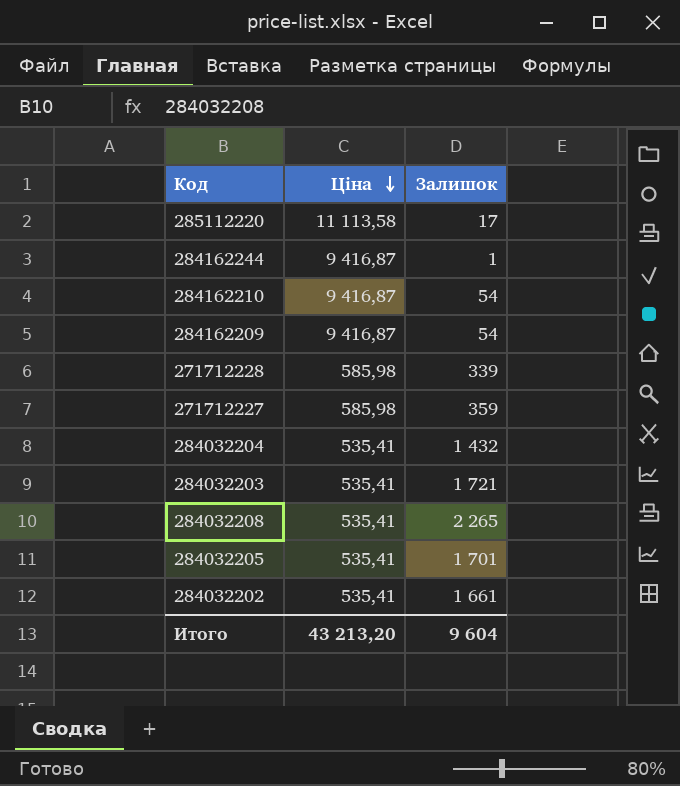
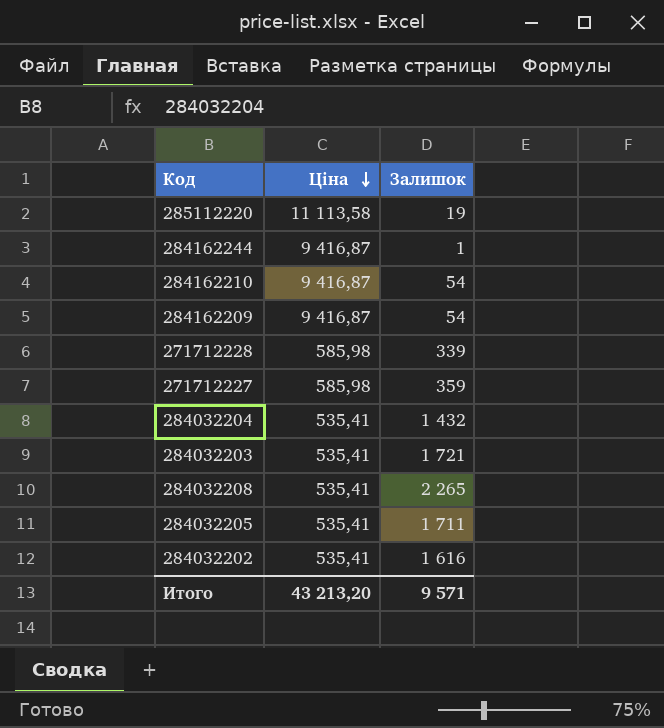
285112220 | Залишок: 17 -> 19
284032205 | Залишок: 1 701 -> 1 711
284032202 | Залишок: 1 661 -> 1 616
Итого | Залишок: 9 604 -> 9 571

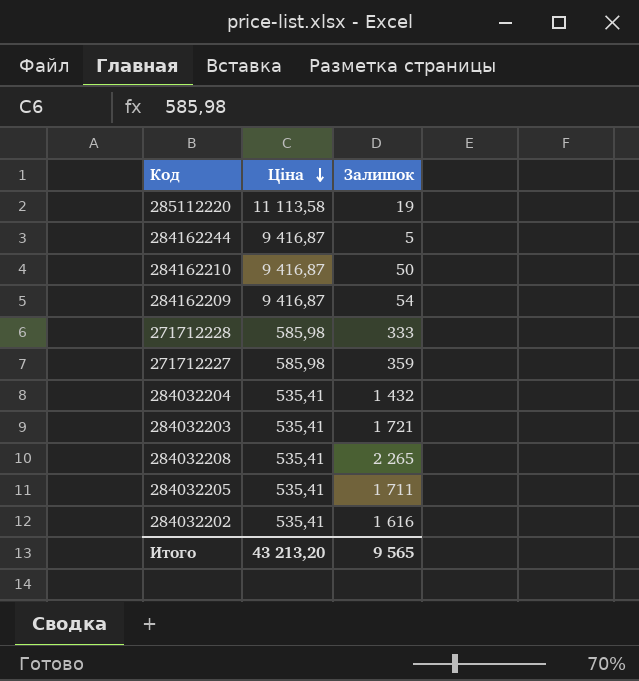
284162244 | Залишок: 1 -> 5
284162210 | Залишок: 54 -> 50
271712228 | Залишок: 339 -> 333
Итого | Залишок: 9 571 -> 9 565

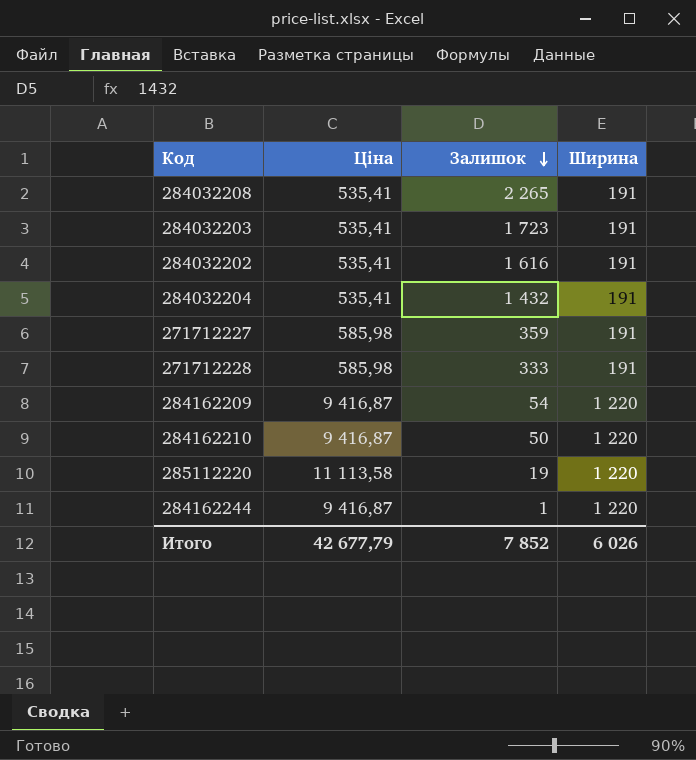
row order: Ціна descending -> Залишок descending
column Ширина | position: none -> 4
row 284032205: 535,41 | 1 711 -> none
284032203 | Залишок: 1 721 -> 1 723
284162244 | Залишок: 5 -> 1
Итого | Ціна: 43 213,20 -> 42 677,79
Итого | Залишок: 9 565 -> 7 852

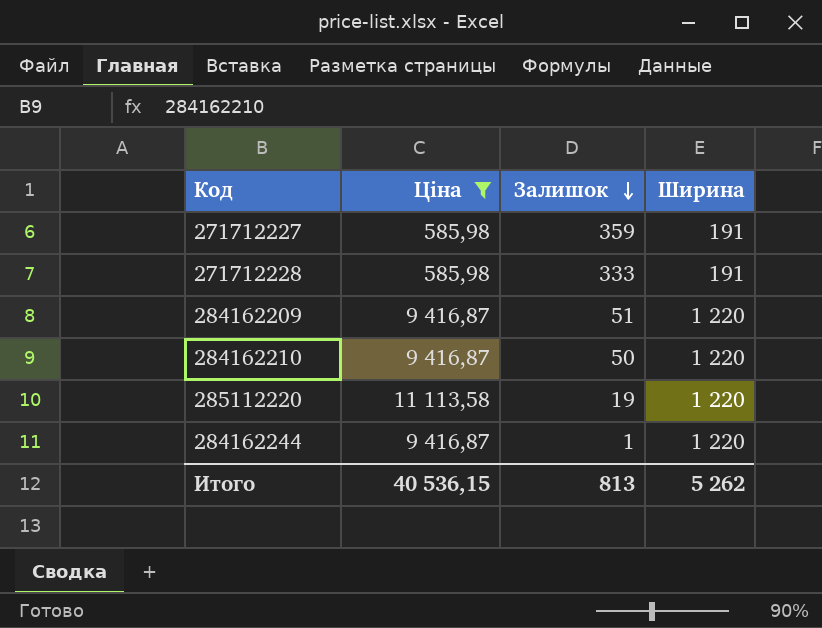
filter: none -> Ціна != 535,41
284162209 | Залишок: 54 -> 51
Итого | Ціна: 42 677,79 -> 40 536,15
Итого | Залишок: 7 852 -> 813
Итого | Ширина: 6 026 -> 5 262

